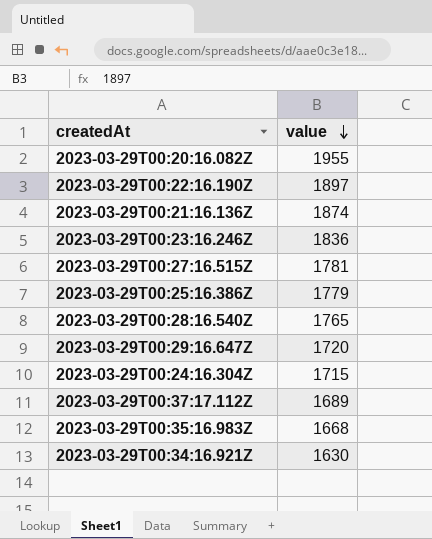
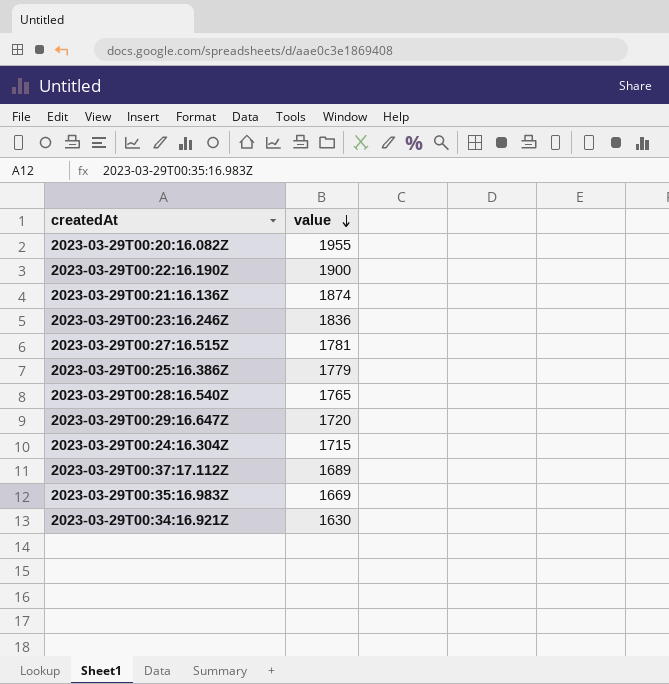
2023-03-29T00:22:16.190Z | value: 1897 -> 1900
2023-03-29T00:35:16.983Z | value: 1668 -> 1669

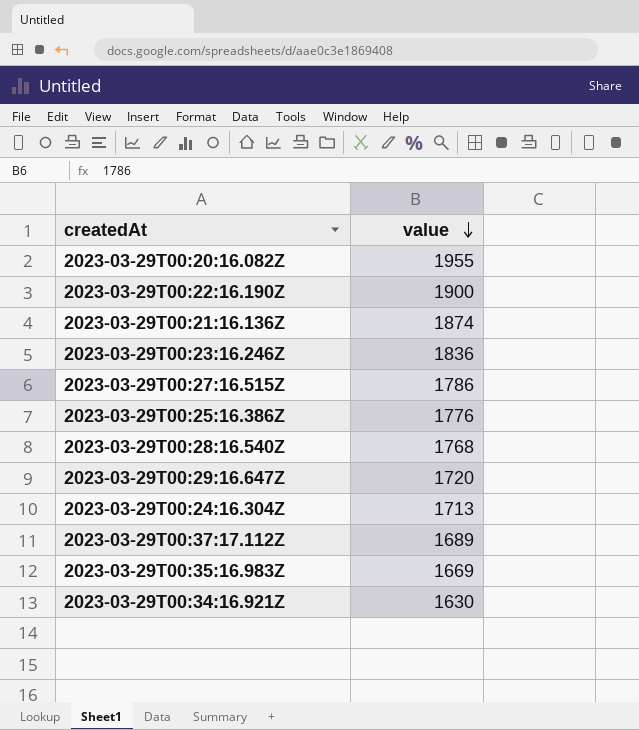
2023-03-29T00:27:16.515Z | value: 1781 -> 1786
2023-03-29T00:25:16.386Z | value: 1779 -> 1776
2023-03-29T00:28:16.540Z | value: 1765 -> 1768
2023-03-29T00:24:16.304Z | value: 1715 -> 1713

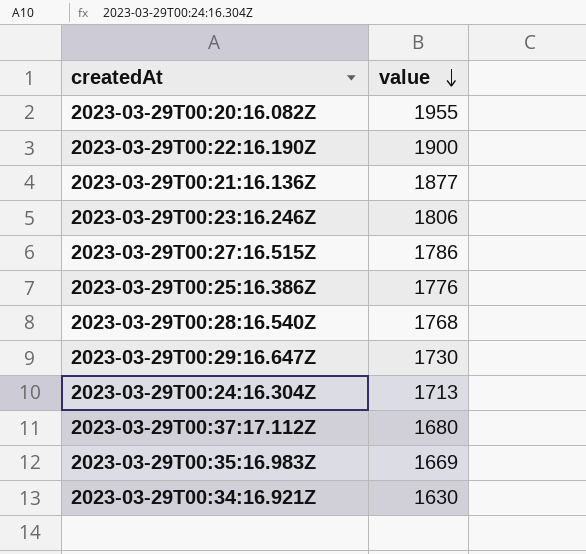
2023-03-29T00:21:16.136Z | value: 1874 -> 1877
2023-03-29T00:23:16.246Z | value: 1836 -> 1806
2023-03-29T00:29:16.647Z | value: 1720 -> 1730
2023-03-29T00:37:17.112Z | value: 1689 -> 1680

